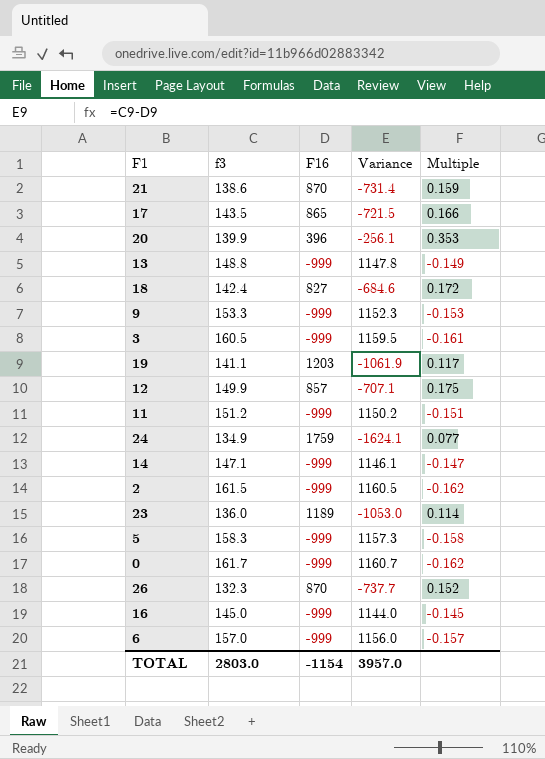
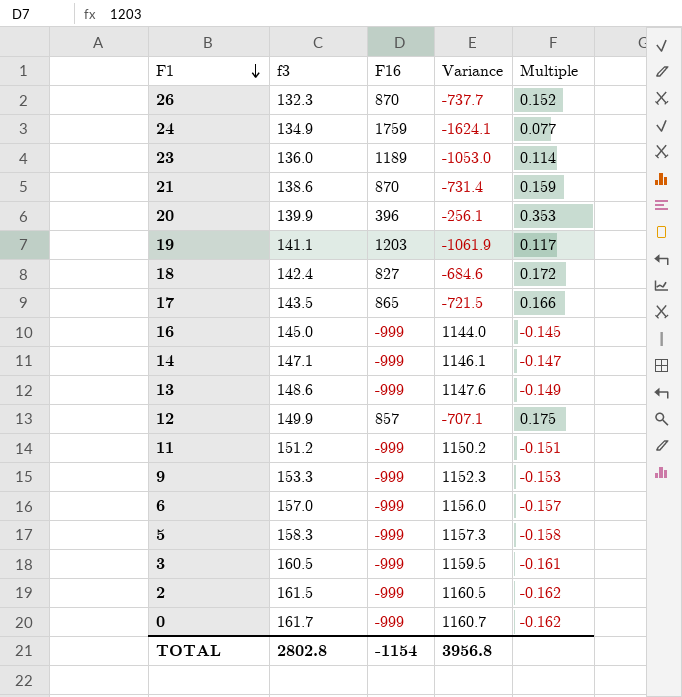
row order: none -> F1 descending
13 | f3: 148.8 -> 148.6
13 | Variance: 1147.8 -> 1147.6
TOTAL | f3: 2803.0 -> 2802.8
TOTAL | Variance: 3957.0 -> 3956.8

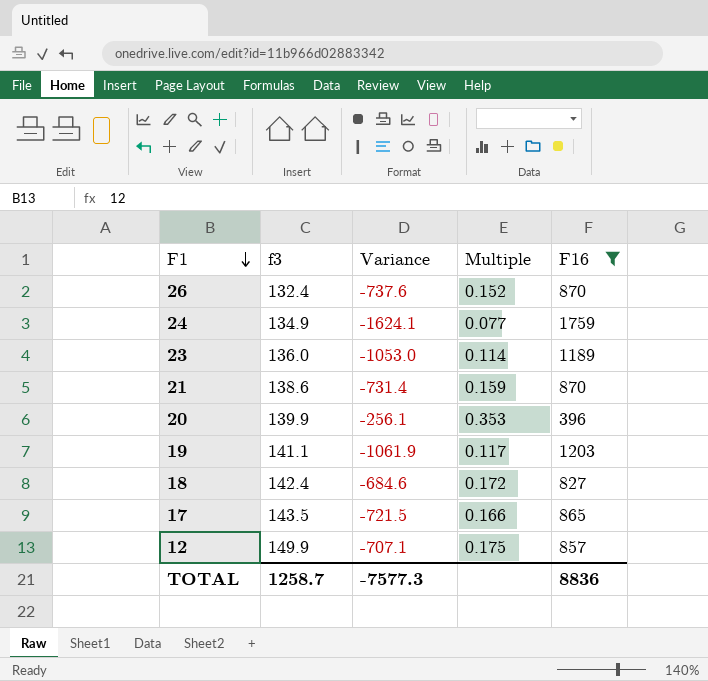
filter: none -> F16 != -999
column F16 | position: 3 -> 5
26 | f3: 132.3 -> 132.4
26 | Variance: -737.7 -> -737.6
TOTAL | f3: 2802.8 -> 1258.7
TOTAL | Variance: 3956.8 -> -7577.3
TOTAL | F16: -1154 -> 8836

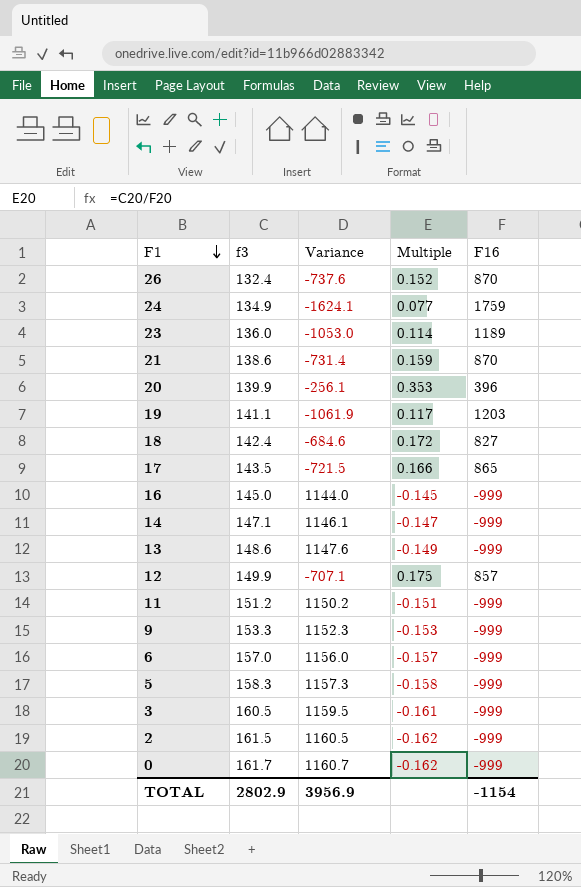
filter: F16 != -999 -> none
TOTAL | f3: 1258.7 -> 2802.9
TOTAL | Variance: -7577.3 -> 3956.9
TOTAL | F16: 8836 -> -1154

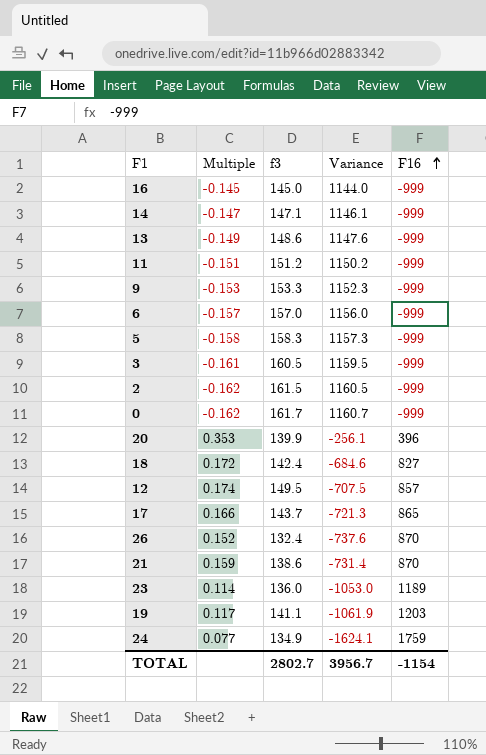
row order: F1 descending -> F16 ascending
column Multiple | position: 4 -> 2
12 | Multiple: 0.175 -> 0.174
12 | f3: 149.9 -> 149.5
12 | Variance: -707.1 -> -707.5
17 | f3: 143.5 -> 143.7
17 | Variance: -721.5 -> -721.3
TOTAL | f3: 2802.9 -> 2802.7
TOTAL | Variance: 3956.9 -> 3956.7

